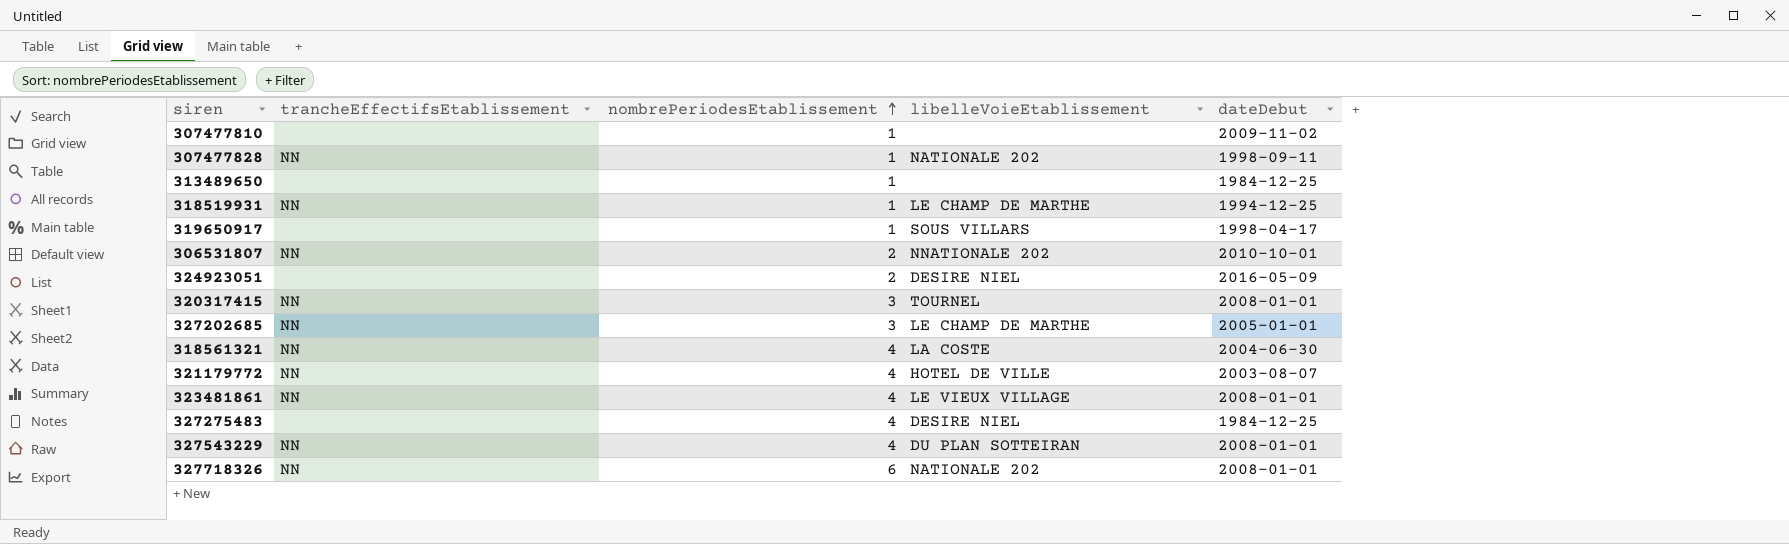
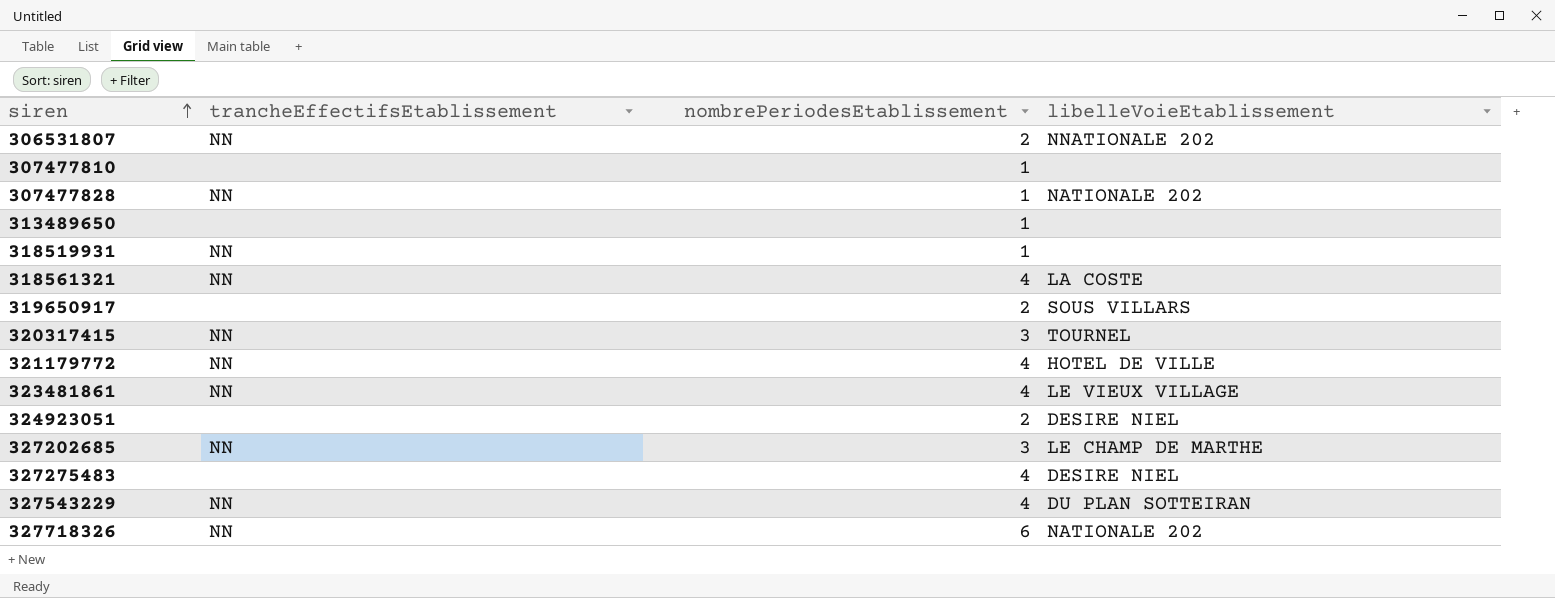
row order: nombrePeriodesEtablissement ascending -> siren ascending
column dateDebut | position: 5 -> none
318519931 | libelleVoieEtablissement: LE CHAMP DE MARTHE -> none
319650917 | nombrePeriodesEtablissement: 1 -> 2

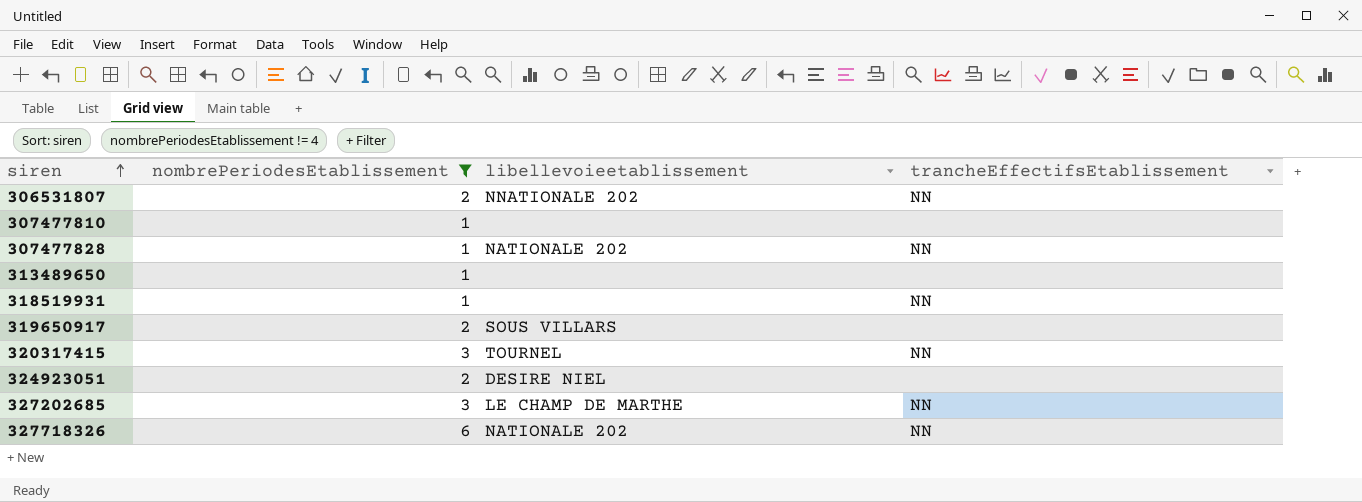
filter: none -> nombrePeriodesEtablissement != 4
column name: libelleVoieEtablissement -> libellevoieetablissement
column trancheEffectifsEtablissement | position: 2 -> 4

